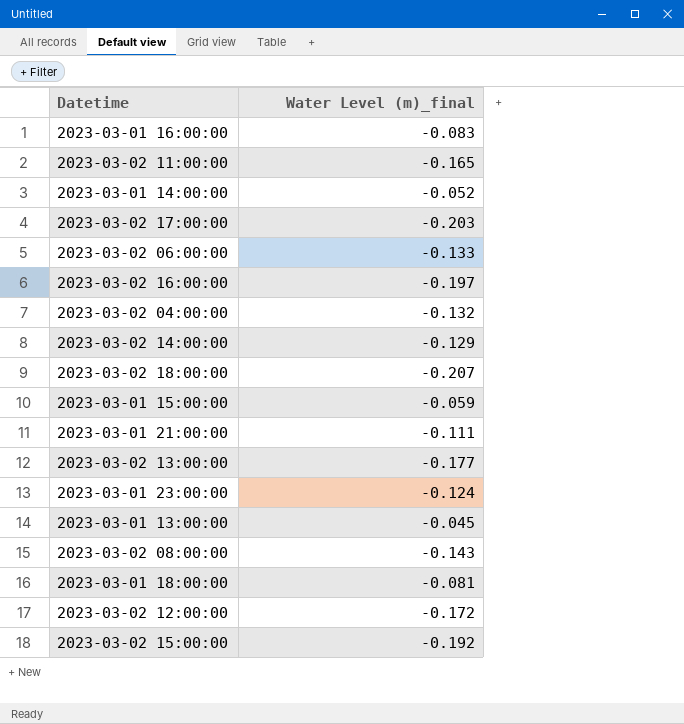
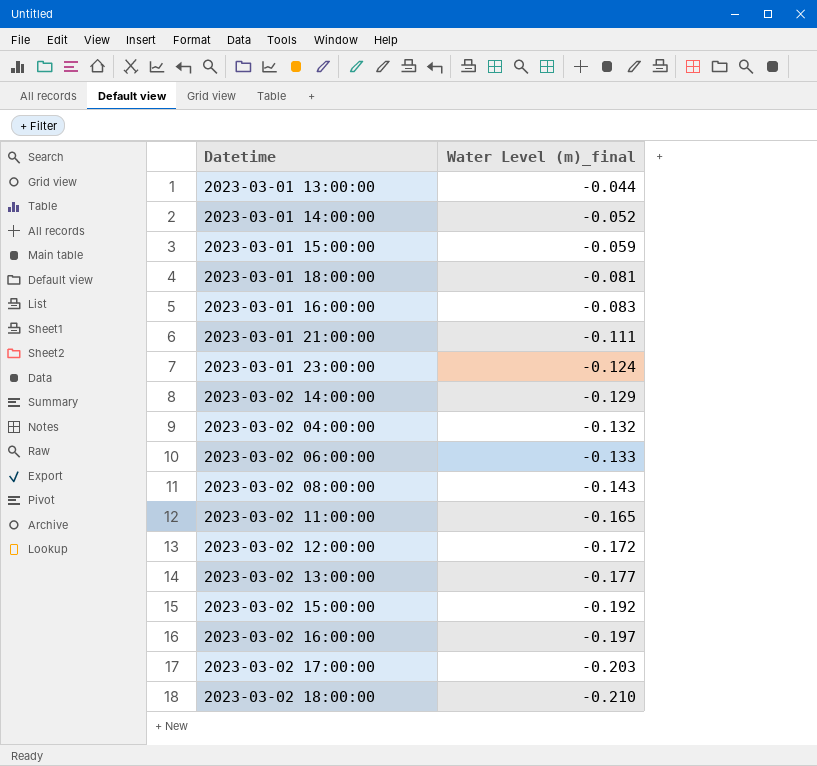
row order: none -> Water Level (m)_final descending
2023-03-01 13:00:00 | Water Level (m)_final: -0.045 -> -0.044
2023-03-02 18:00:00 | Water Level (m)_final: -0.207 -> -0.210

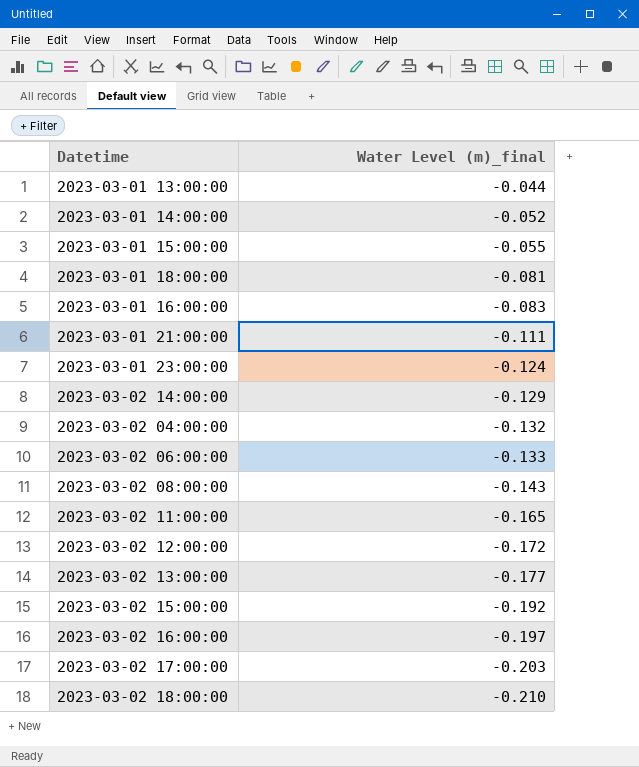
2023-03-01 15:00:00 | Water Level (m)_final: -0.059 -> -0.055

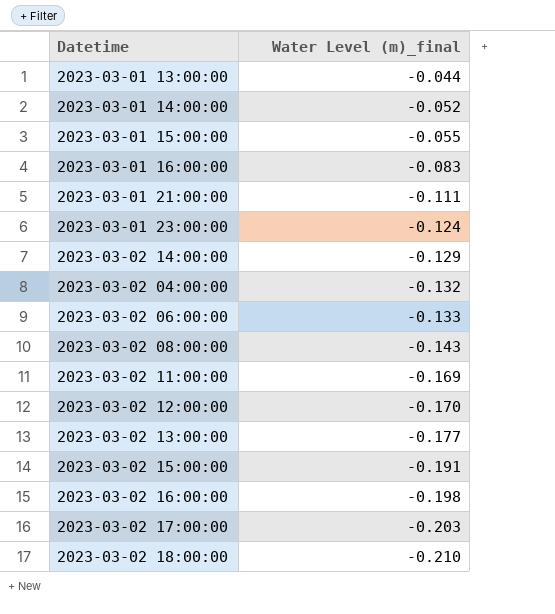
row 2023-03-01 18:00:00: -0.081 -> none
2023-03-02 11:00:00 | Water Level (m)_final: -0.165 -> -0.169
2023-03-02 12:00:00 | Water Level (m)_final: -0.172 -> -0.170
2023-03-02 15:00:00 | Water Level (m)_final: -0.192 -> -0.191
2023-03-02 16:00:00 | Water Level (m)_final: -0.197 -> -0.198

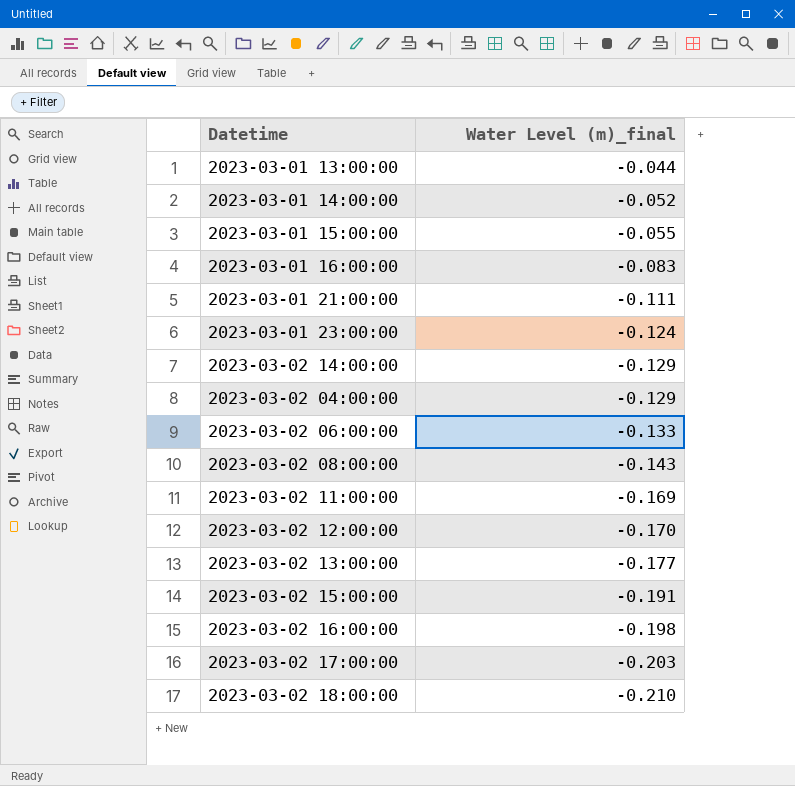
2023-03-02 04:00:00 | Water Level (m)_final: -0.132 -> -0.129

